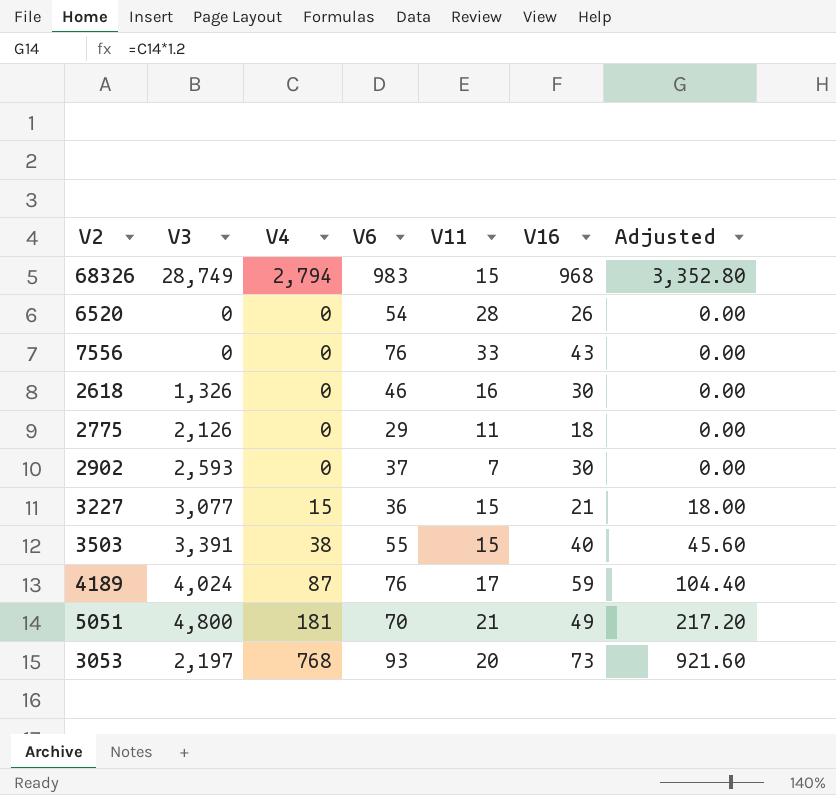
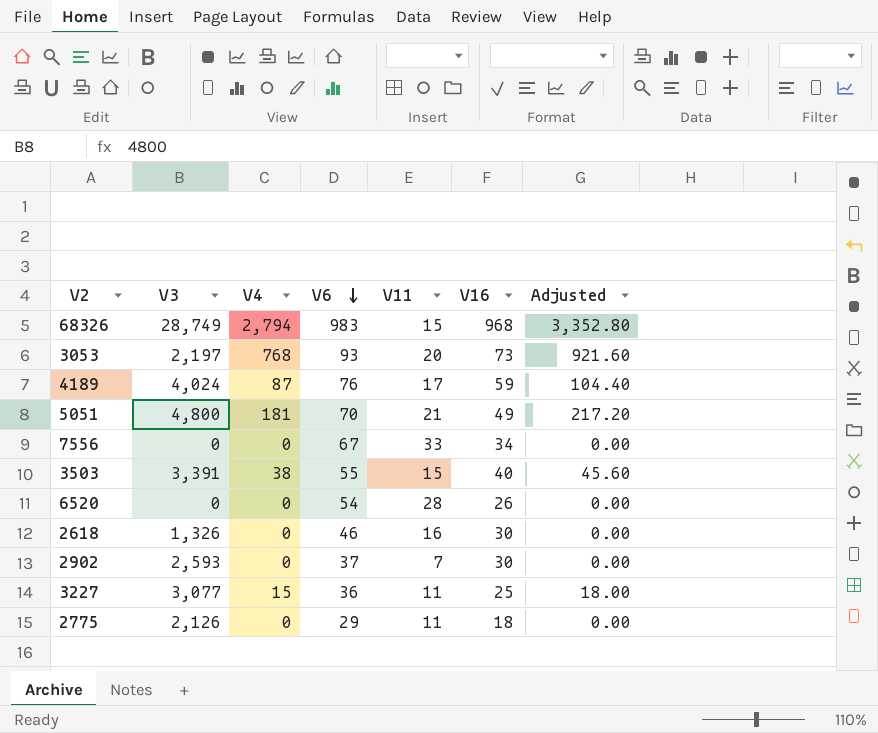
row order: none -> V6 descending
7556 | V6: 76 -> 67
7556 | V16: 43 -> 34
3227 | V11: 15 -> 11
3227 | V16: 21 -> 25

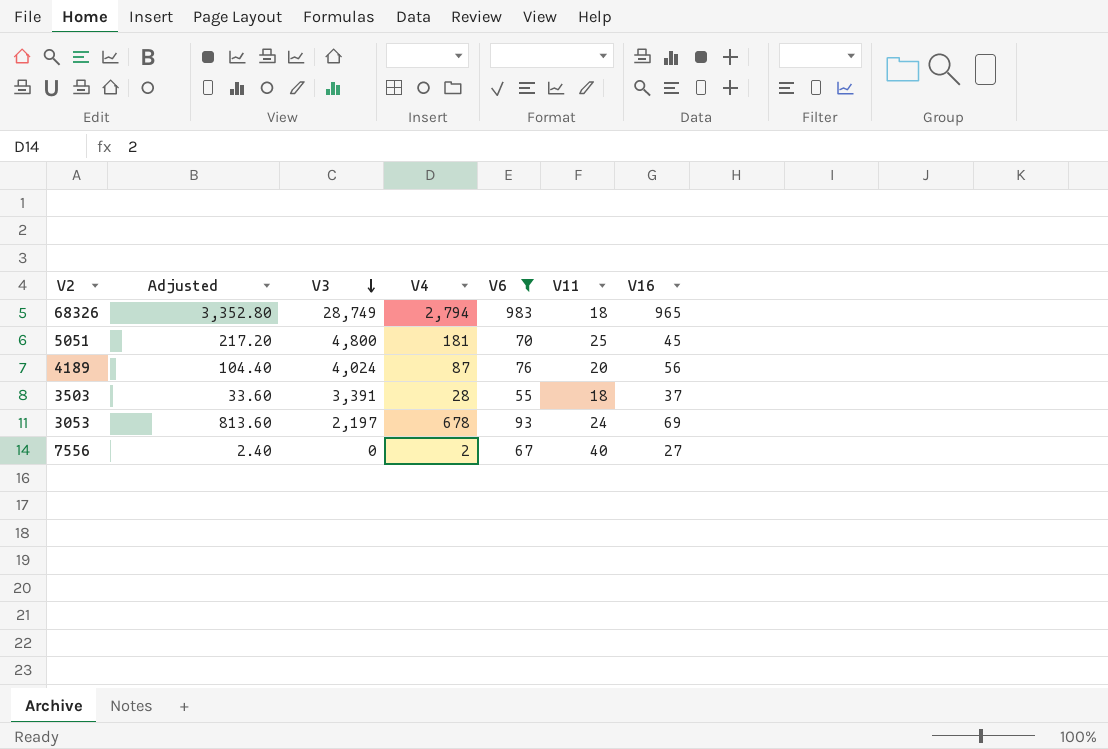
filter: none -> V6 >= 55
row order: V6 descending -> V3 descending
column Adjusted | position: 7 -> 2
68326 | V11: 15 -> 18
68326 | V16: 968 -> 965
5051 | V11: 21 -> 25
5051 | V16: 49 -> 45
4189 | V11: 17 -> 20
4189 | V16: 59 -> 56
3503 | Adjusted: 45.60 -> 33.60
3503 | V4: 38 -> 28
3503 | V11: 15 -> 18
3503 | V16: 40 -> 37
3053 | Adjusted: 921.60 -> 813.60
3053 | V4: 768 -> 678
3053 | V11: 20 -> 24
3053 | V16: 73 -> 69
7556 | Adjusted: 0.00 -> 2.40
7556 | V4: 0 -> 2
7556 | V11: 33 -> 40
7556 | V16: 34 -> 27

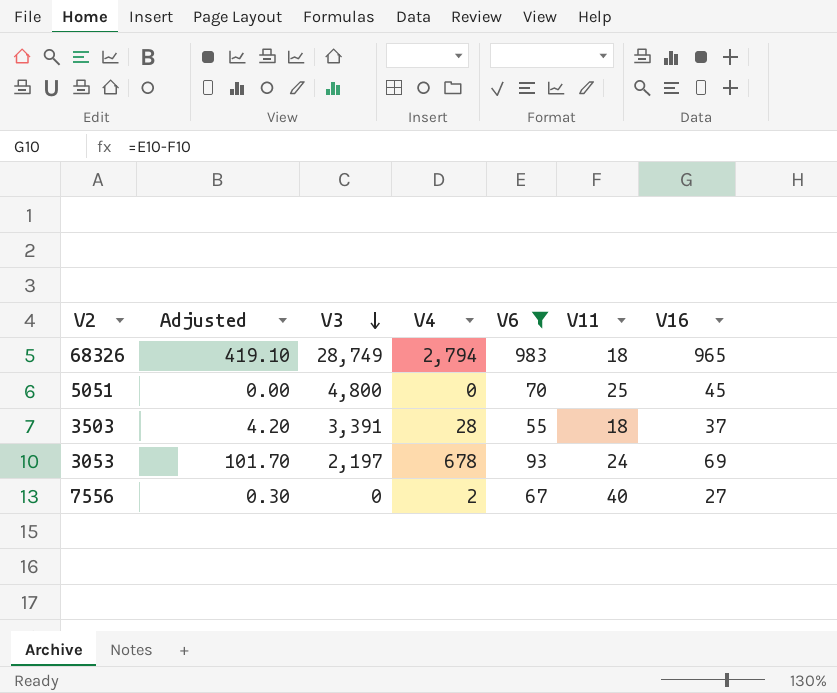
column Adjusted | formula: [V4] * 1.2 -> [V4] * 0.15
row 4189: 104.40 | 4,024 | 87 | 76 | 20 | 56 -> none
5051 | V4: 181 -> 0

